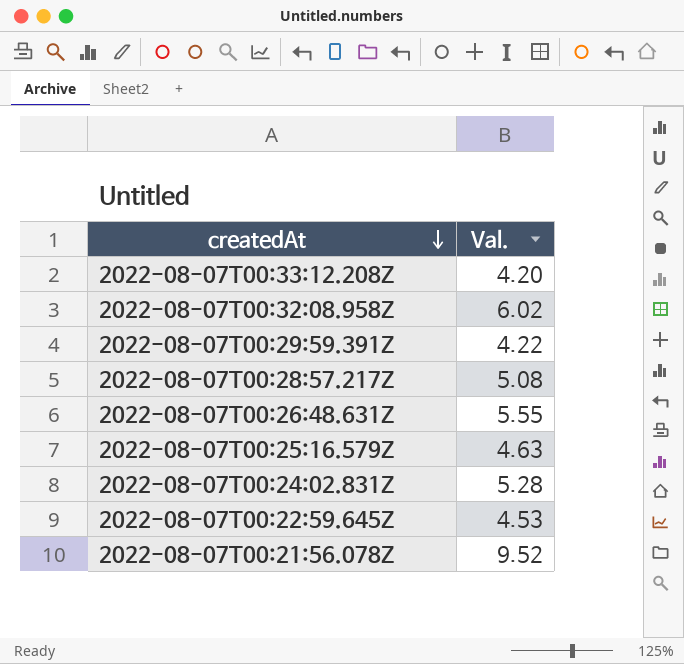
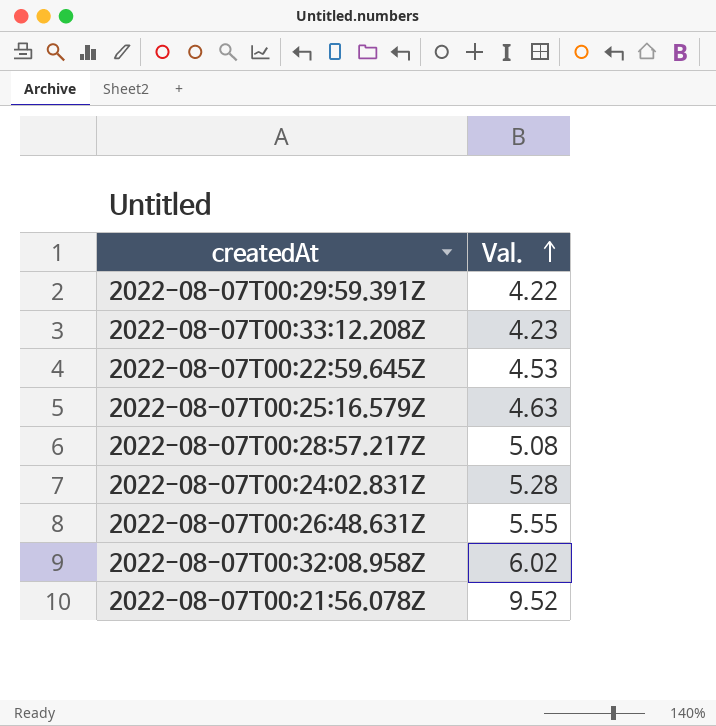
row order: createdAt descending -> Val. ascending
2022-08-07T00:33:12.208Z | Val.: 4.20 -> 4.23

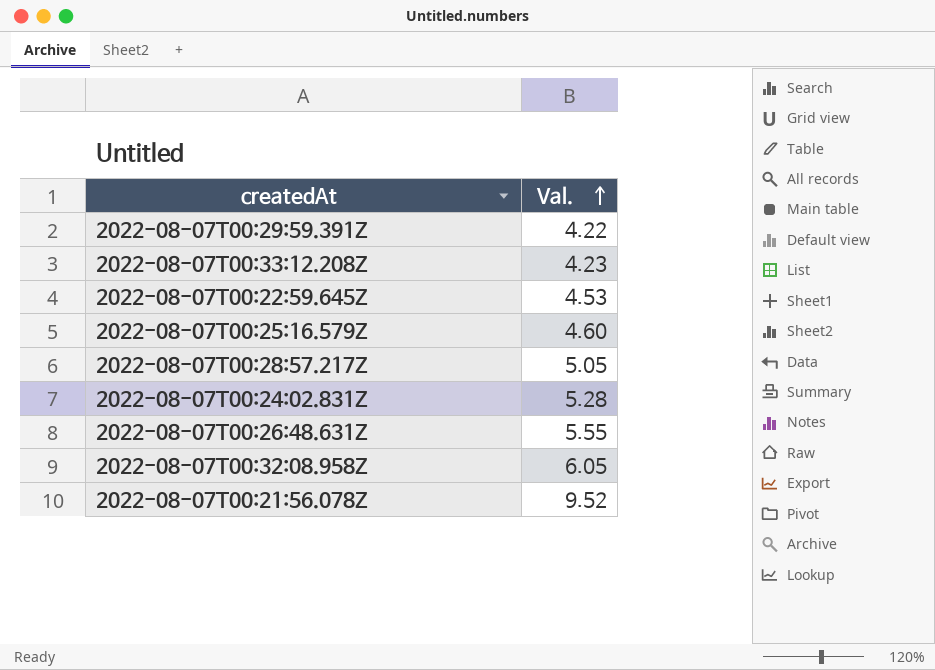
2022-08-07T00:25:16.579Z | Val.: 4.63 -> 4.60
2022-08-07T00:28:57.217Z | Val.: 5.08 -> 5.05
2022-08-07T00:32:08.958Z | Val.: 6.02 -> 6.05

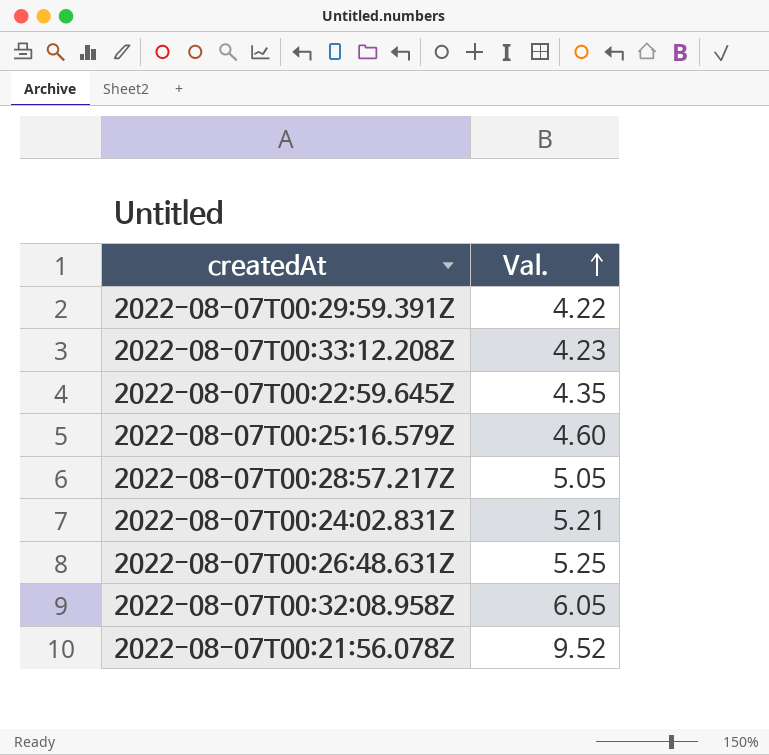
2022-08-07T00:22:59.645Z | Val.: 4.53 -> 4.35
2022-08-07T00:24:02.831Z | Val.: 5.28 -> 5.21
2022-08-07T00:26:48.631Z | Val.: 5.55 -> 5.25

